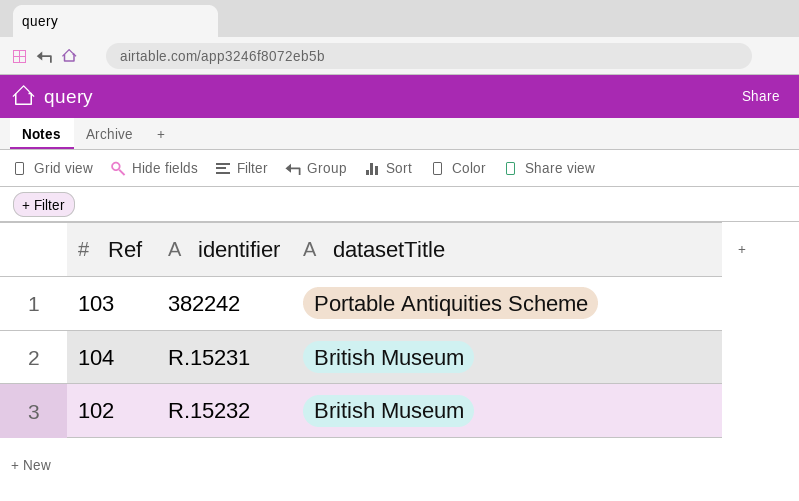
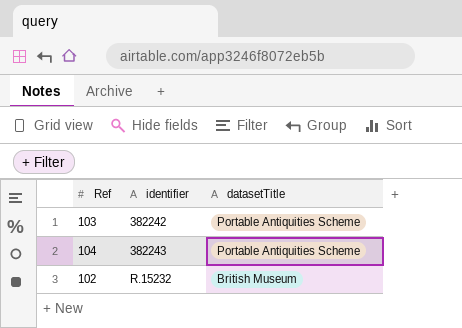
104 | identifier: R.15231 -> 382243
104 | datasetTitle: British Museum -> Portable Antiquities Scheme

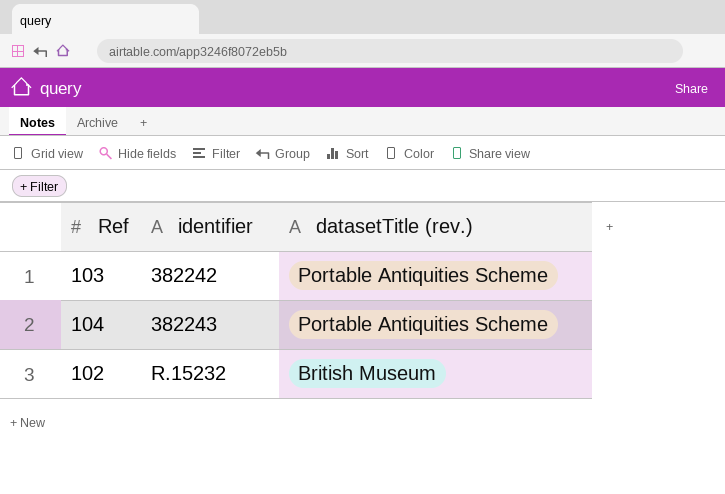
column name: datasetTitle -> datasetTitle (rev.)

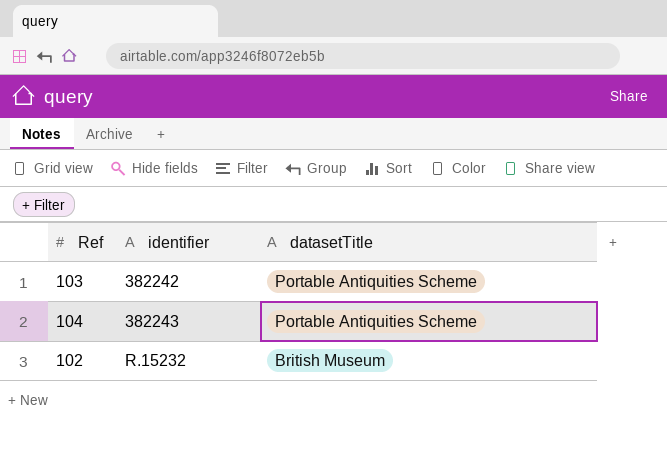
column name: datasetTitle (rev.) -> datasetTitle

